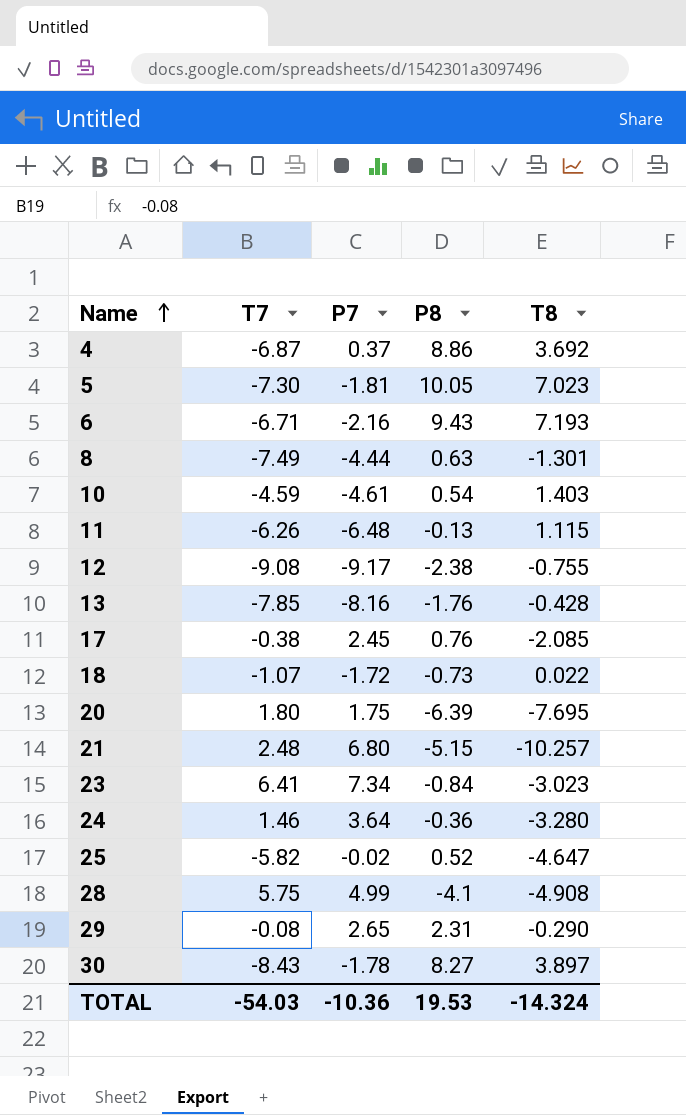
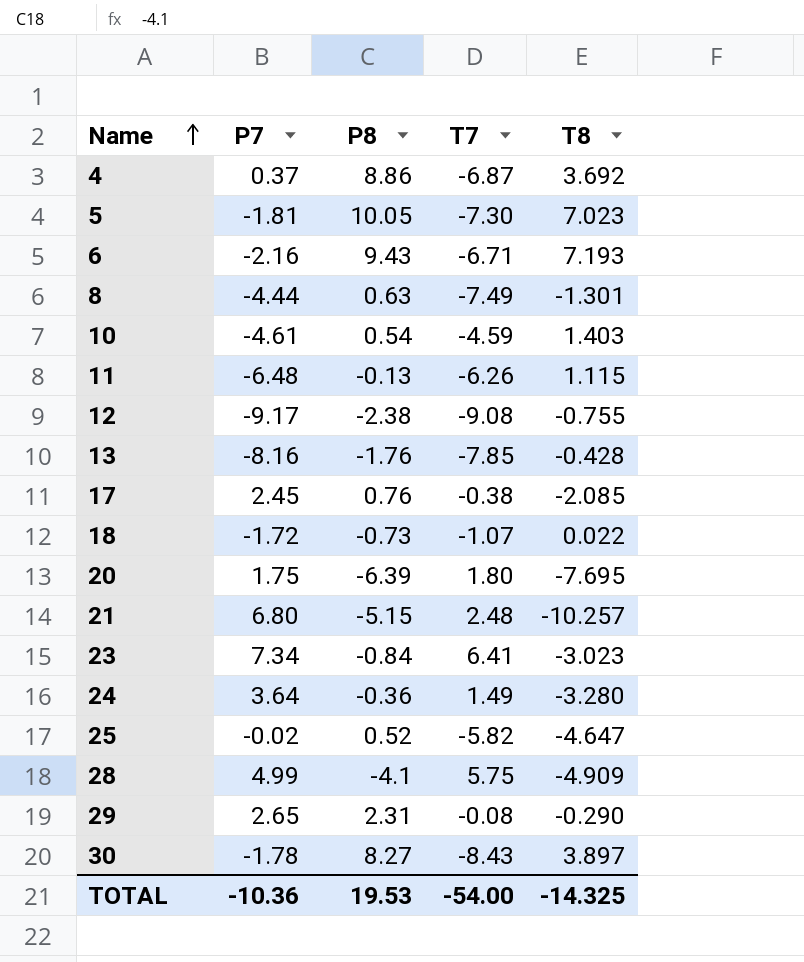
column T7 | position: 2 -> 4
24 | T7: 1.46 -> 1.49
28 | T8: -4.908 -> -4.909
TOTAL | T7: -54.03 -> -54.00
TOTAL | T8: -14.324 -> -14.325

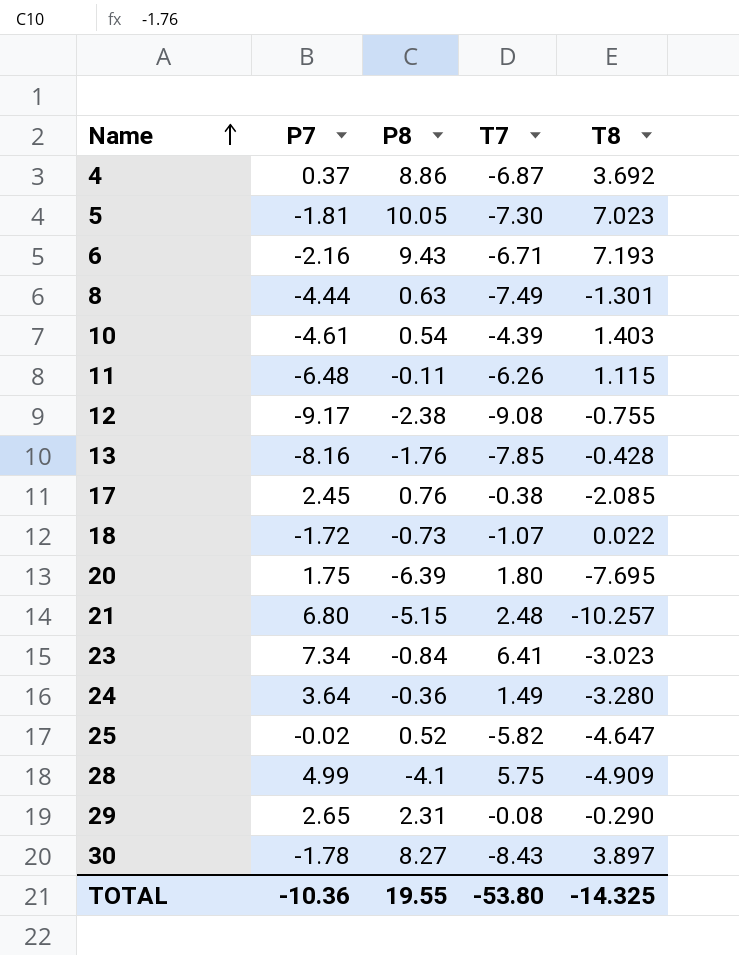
10 | T7: -4.59 -> -4.39
11 | P8: -0.13 -> -0.11
TOTAL | P8: 19.53 -> 19.55
TOTAL | T7: -54.00 -> -53.80

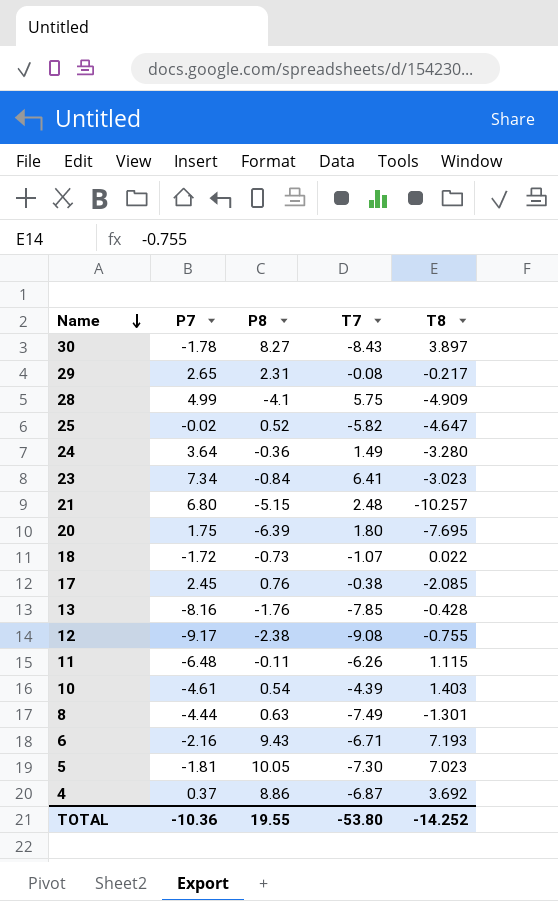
row order: Name ascending -> Name descending
29 | T8: -0.290 -> -0.217
TOTAL | T8: -14.325 -> -14.252

